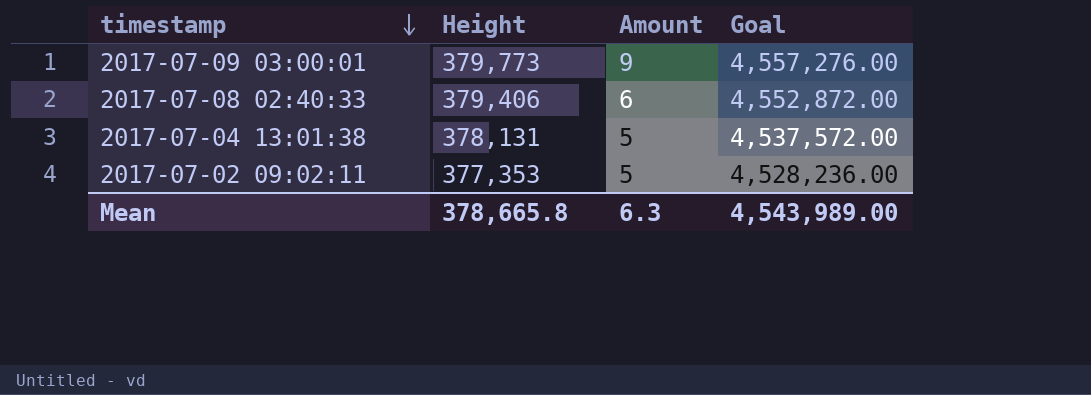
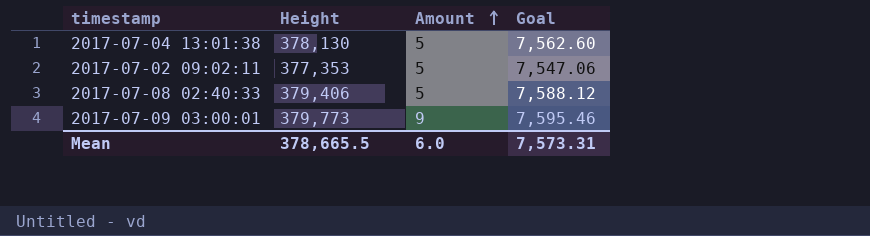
row order: timestamp descending -> Amount ascending
column Goal | formula: [Height] * 12 -> [Height] * 0.02
2017-07-04 13:01:38 | Height: 378,131 -> 378,130
2017-07-08 02:40:33 | Amount: 6 -> 5
Mean | Height: 378,665.8 -> 378,665.5
Mean | Amount: 6.3 -> 6.0
Mean | Goal: 4,543,989.00 -> 7,573.31

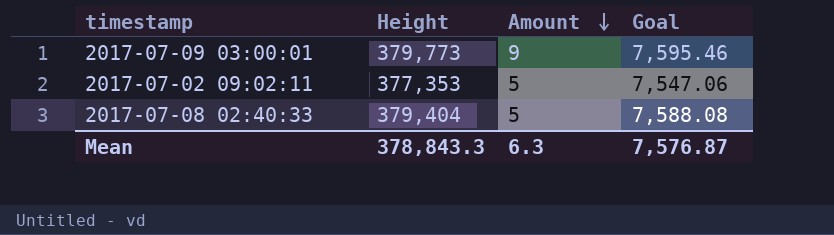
row order: Amount ascending -> Amount descending
row 2017-07-04 13:01:38: 378,130 | 5 | 7,562.60 -> none
2017-07-08 02:40:33 | Height: 379,406 -> 379,404
2017-07-08 02:40:33 | Goal: 7,588.12 -> 7,588.08
Mean | Height: 378,665.5 -> 378,843.3
Mean | Amount: 6.0 -> 6.3
Mean | Goal: 7,573.31 -> 7,576.87

